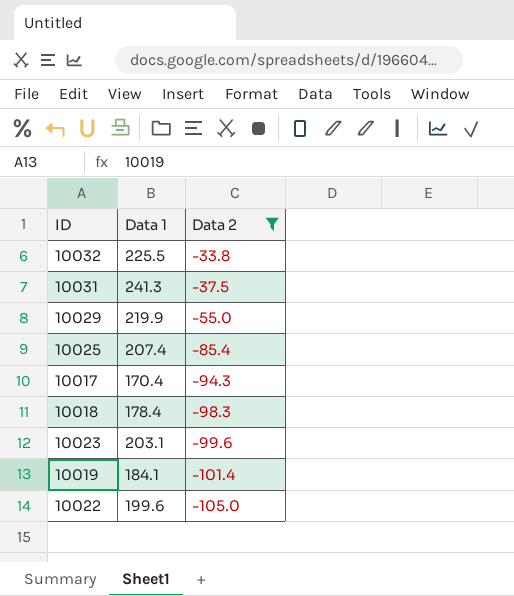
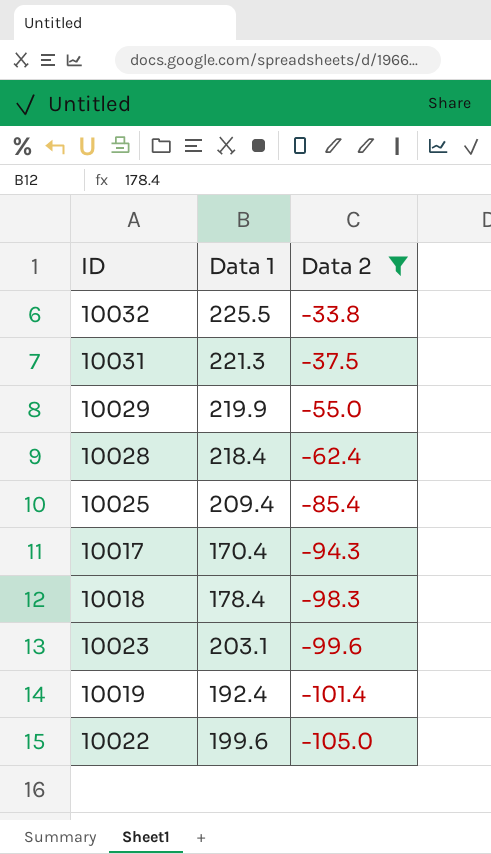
10031 | Data 1: 241.3 -> 221.3
row 10028: none -> 218.4 | -62.4
10025 | Data 1: 207.4 -> 209.4
10019 | Data 1: 184.1 -> 192.4

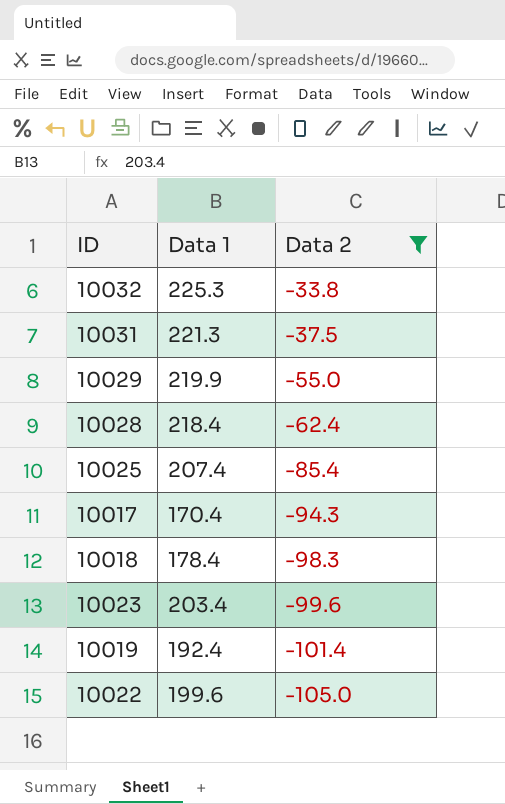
10032 | Data 1: 225.5 -> 225.3
10025 | Data 1: 209.4 -> 207.4
10023 | Data 1: 203.1 -> 203.4

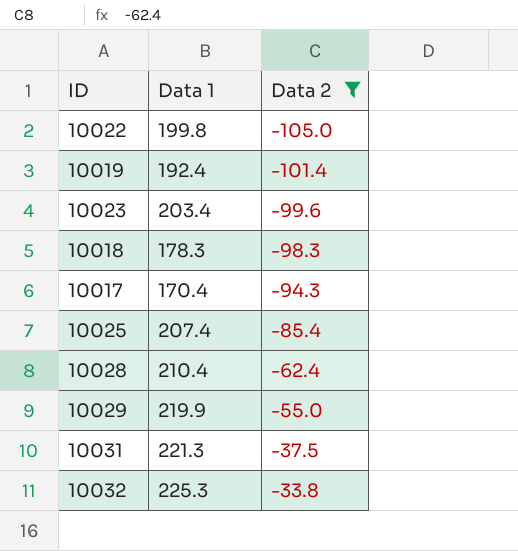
row order: Data 2 descending -> Data 2 ascending
10022 | Data 1: 199.6 -> 199.8
10018 | Data 1: 178.4 -> 178.3
10028 | Data 1: 218.4 -> 210.4

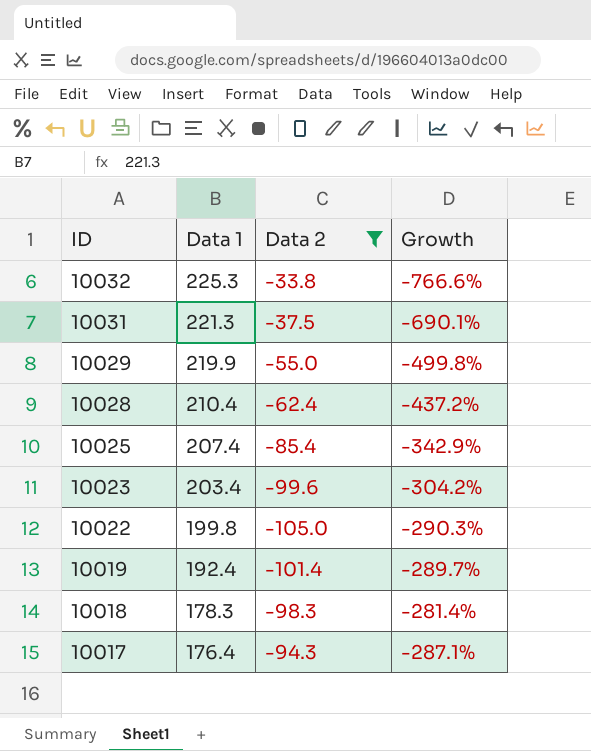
row order: Data 2 ascending -> ID descending
column Growth | formula: none -> ([Data 1] - [Data 2]) / [Data 2]
10017 | Data 1: 170.4 -> 176.4

